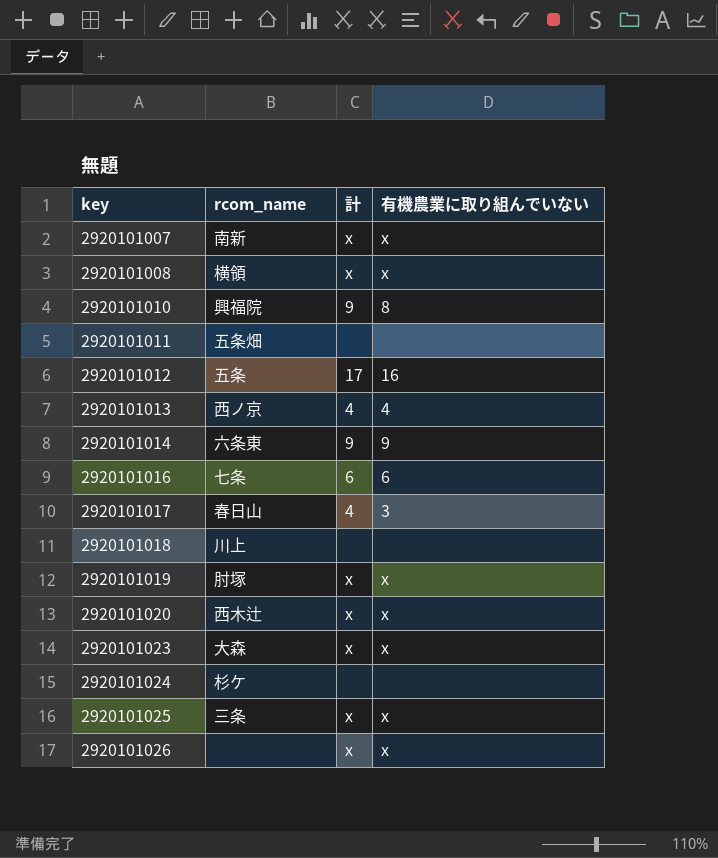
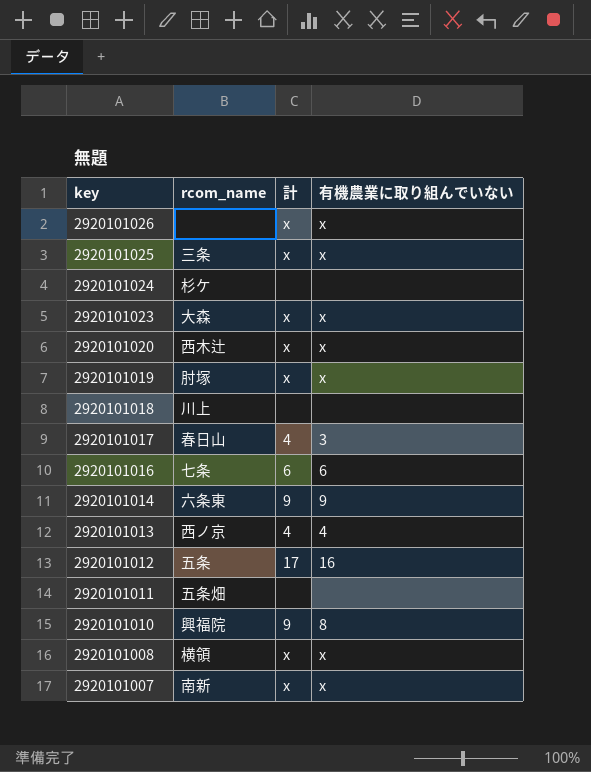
row order: key ascending -> key descending

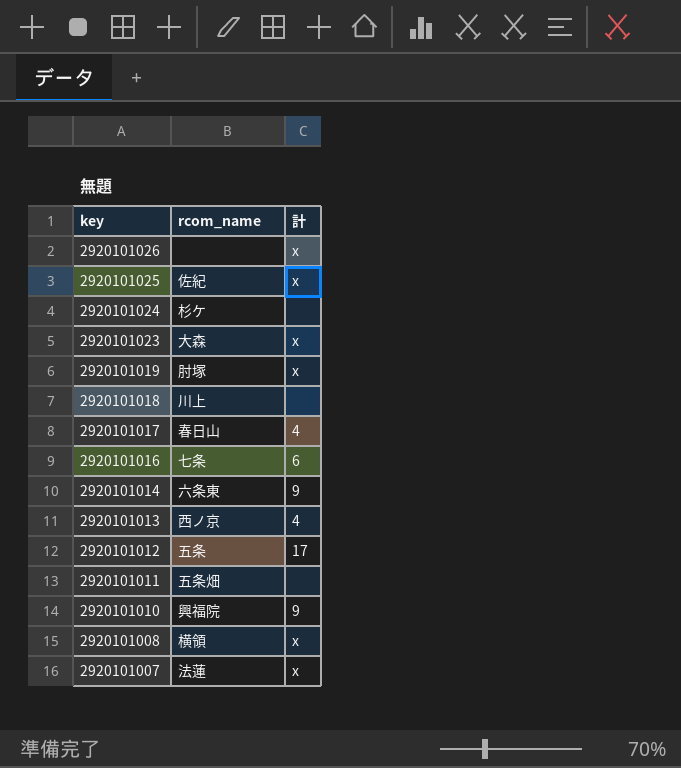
column 有機農業に取り組んでいない | position: 4 -> none
row 2920101020: 西木辻 | x | x -> none
2920101025 | rcom_name: 三条 -> 佐紀
2920101007 | rcom_name: 南新 -> 法蓮

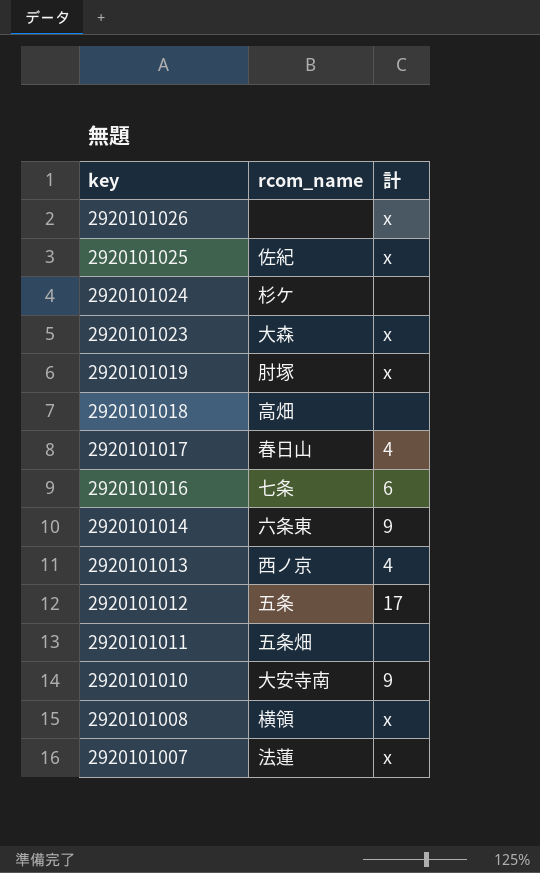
2920101018 | rcom_name: 川上 -> 高畑
2920101010 | rcom_name: 興福院 -> 大安寺南

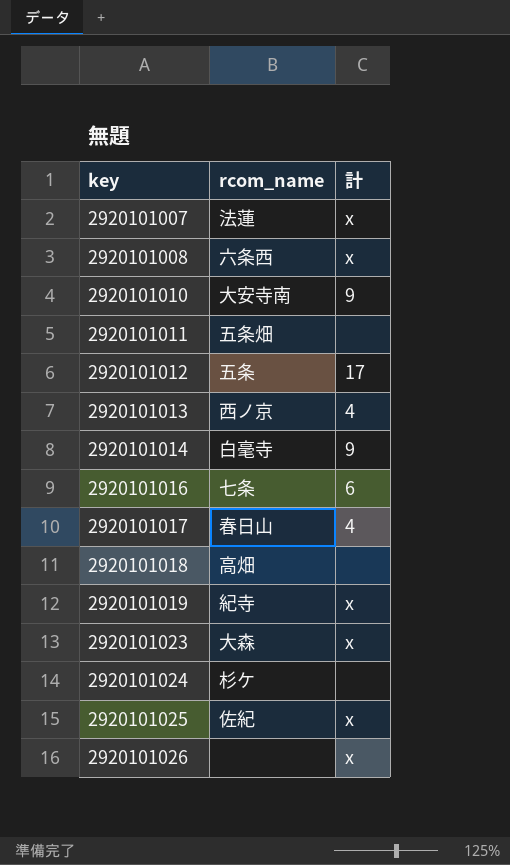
row order: key descending -> key ascending
2920101008 | rcom_name: 横領 -> 六条西
2920101014 | rcom_name: 六条東 -> 白毫寺
2920101019 | rcom_name: 肘塚 -> 紀寺

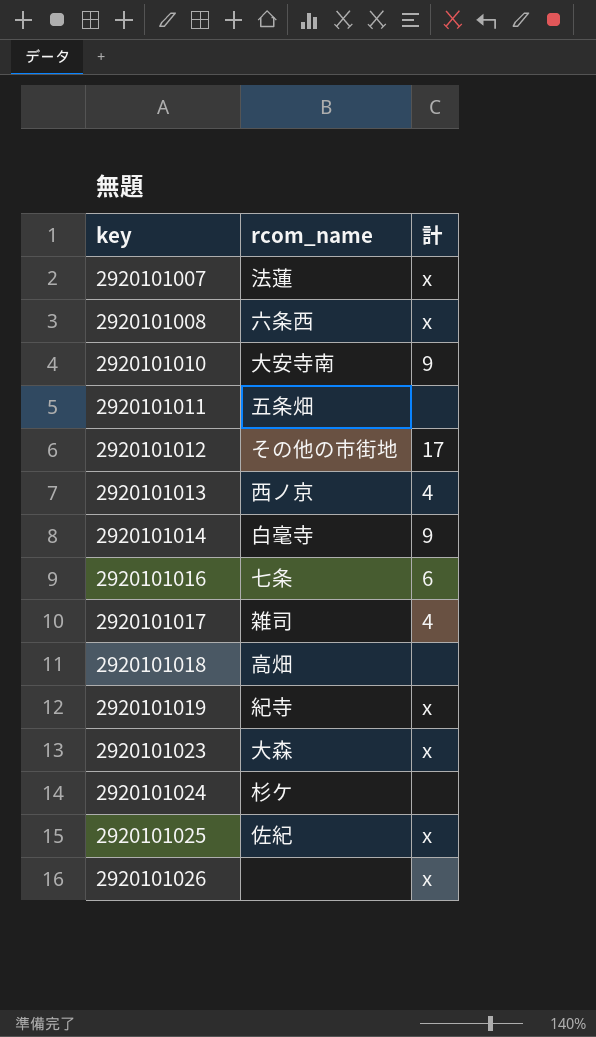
2920101012 | rcom_name: 五条 -> その他の市街地
2920101017 | rcom_name: 春日山 -> 雑司

